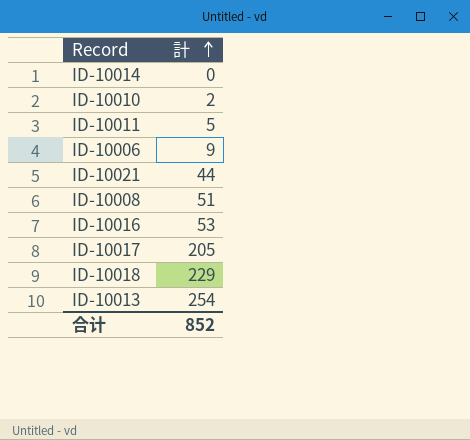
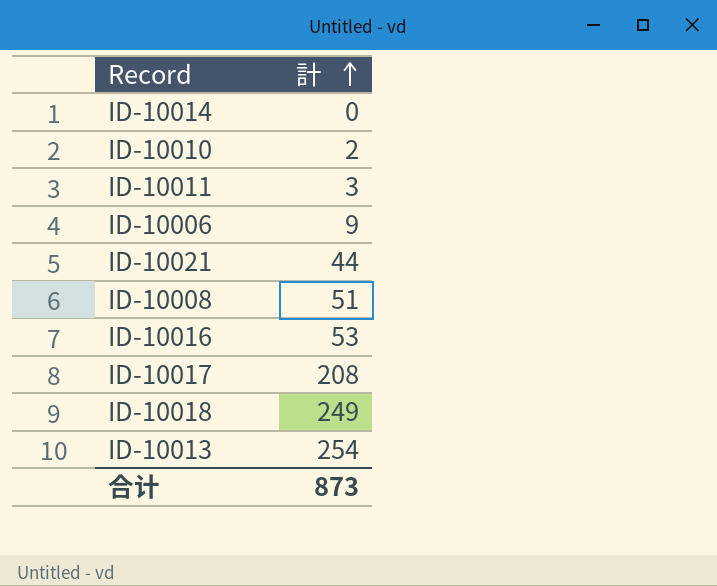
ID-10011 | 計: 5 -> 3
ID-10017 | 計: 205 -> 208
ID-10018 | 計: 229 -> 249
合计 | 計: 852 -> 873

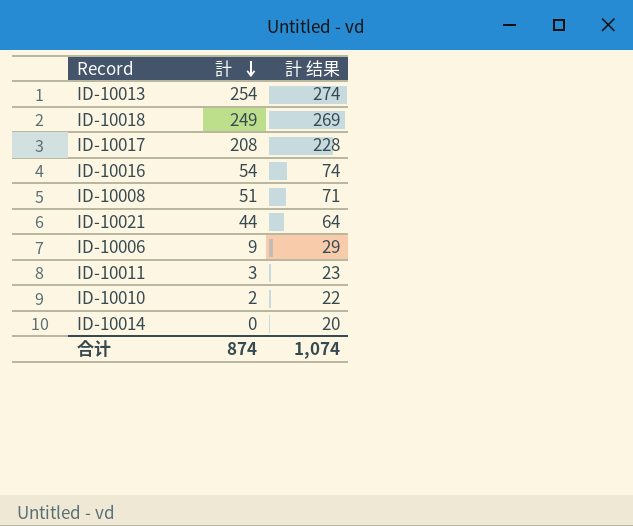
row order: 計 ascending -> 計 descending
column 計 结果 | formula: none -> [計] + 20
ID-10016 | 計: 53 -> 54
合计 | 計: 873 -> 874

